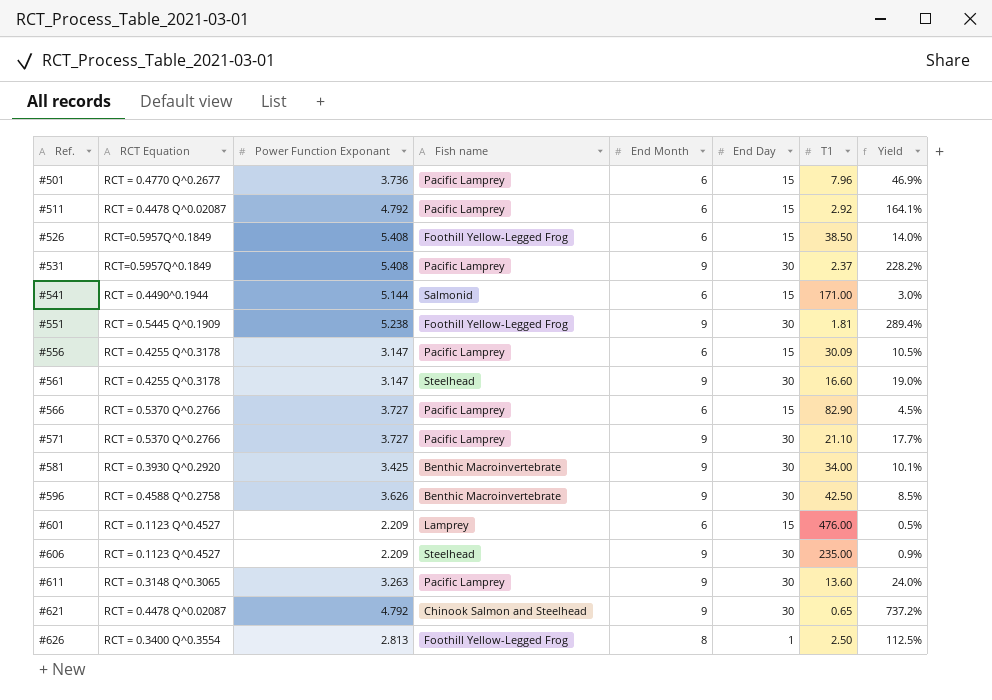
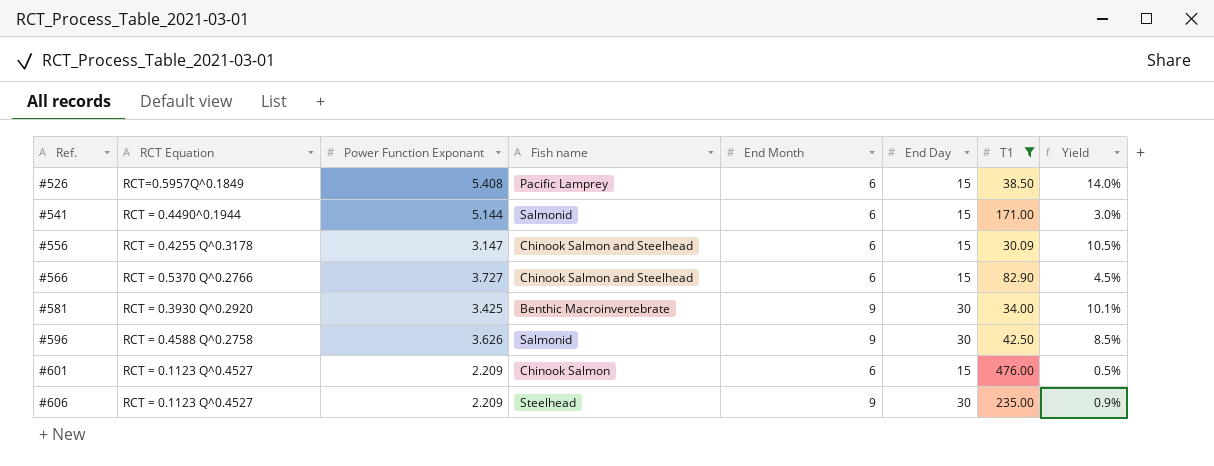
filter: none -> T1 >= 30.09
#526 | Fish name: Foothill Yellow-Legged Frog -> Pacific Lamprey
#556 | Fish name: Pacific Lamprey -> Chinook Salmon and Steelhead
#566 | Fish name: Pacific Lamprey -> Chinook Salmon and Steelhead
#596 | Fish name: Benthic Macroinvertebrate -> Salmonid
#601 | Fish name: Lamprey -> Chinook Salmon

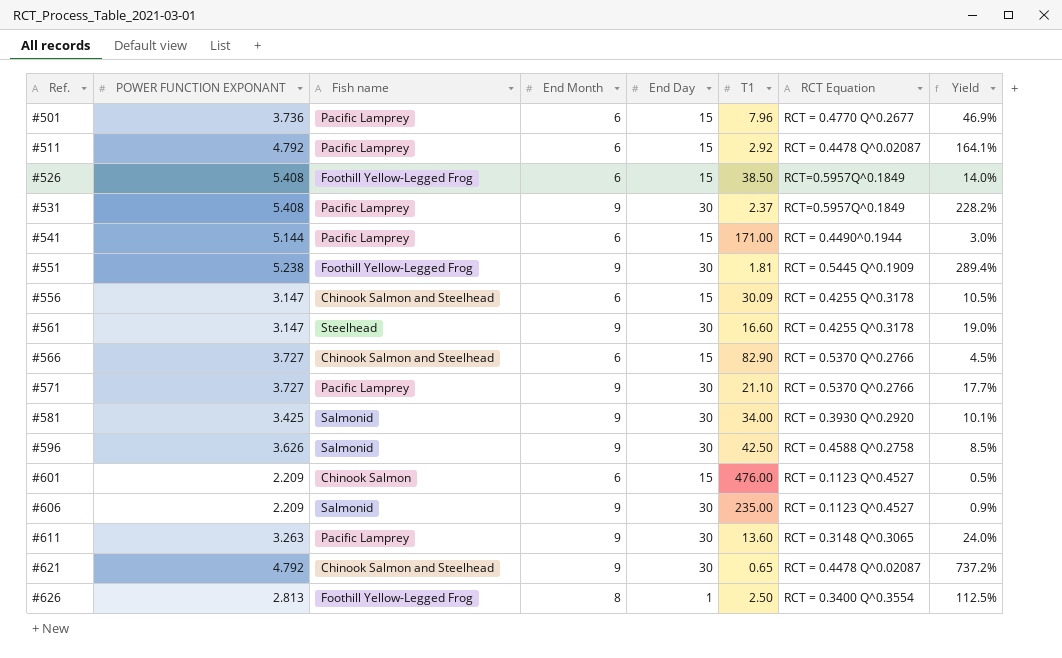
filter: T1 >= 30.09 -> none
column name: Power Function Exponant -> POWER FUNCTION EXPONANT
column RCT Equation | position: 2 -> 7
#526 | Fish name: Pacific Lamprey -> Foothill Yellow-Legged Frog
#541 | Fish name: Salmonid -> Pacific Lamprey
#581 | Fish name: Benthic Macroinvertebrate -> Salmonid
#606 | Fish name: Steelhead -> Salmonid

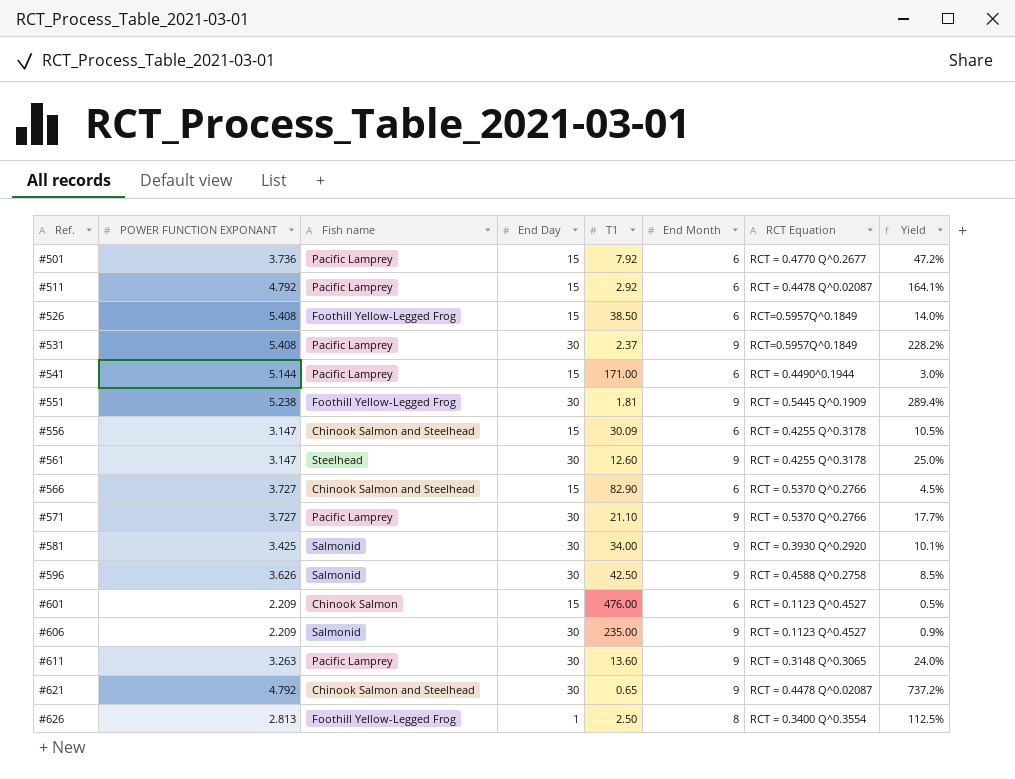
column End Month | position: 4 -> 6
#501 | T1: 7.96 -> 7.92
#501 | Yield: 46.9% -> 47.2%
#561 | T1: 16.60 -> 12.60
#561 | Yield: 19.0% -> 25.0%

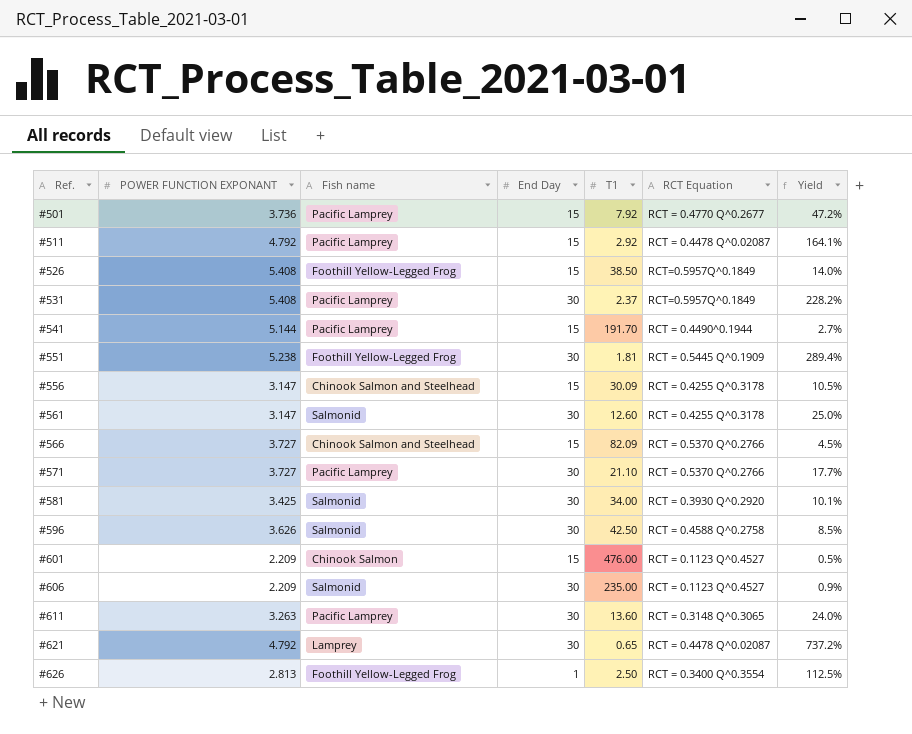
column End Month | position: 6 -> none
#541 | T1: 171.00 -> 191.70
#541 | Yield: 3.0% -> 2.7%
#561 | Fish name: Steelhead -> Salmonid
#566 | T1: 82.90 -> 82.09
#621 | Fish name: Chinook Salmon and Steelhead -> Lamprey

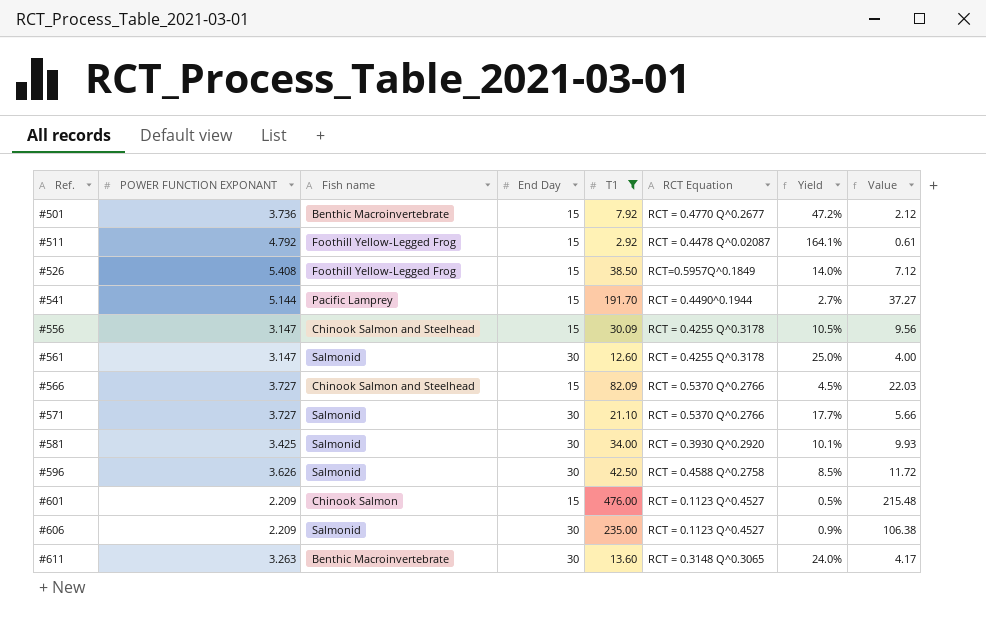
filter: none -> T1 >= 2.92
column Value | formula: none -> [T1] / [POWER FUNCTION EXPONANT]
#501 | Fish name: Pacific Lamprey -> Benthic Macroinvertebrate
#511 | Fish name: Pacific Lamprey -> Foothill Yellow-Legged Frog
#571 | Fish name: Pacific Lamprey -> Salmonid
#611 | Fish name: Pacific Lamprey -> Benthic Macroinvertebrate

